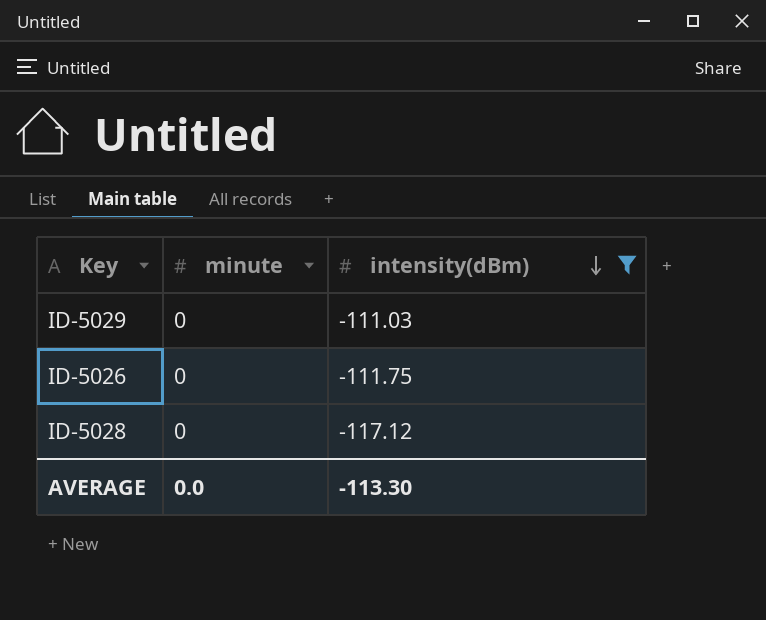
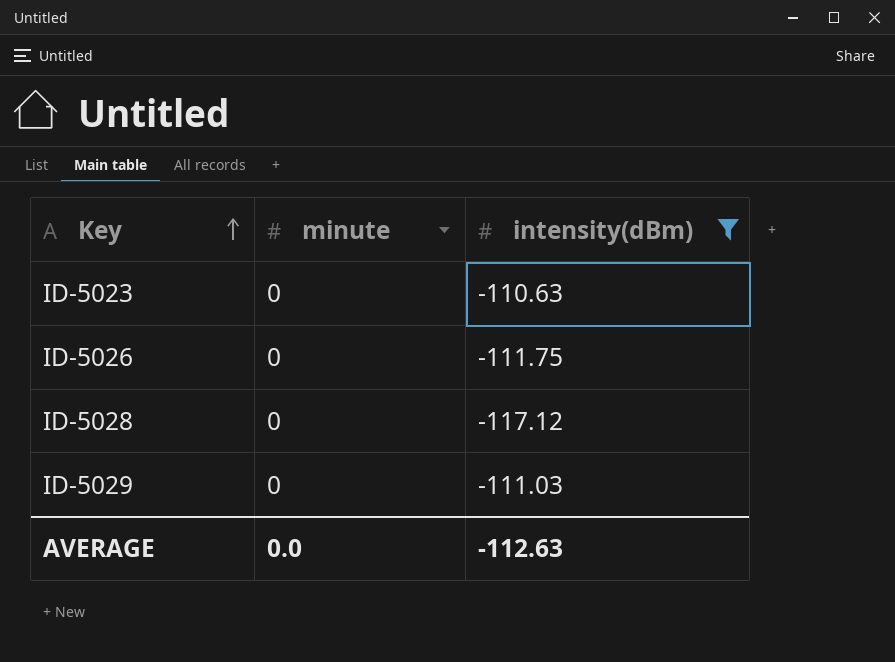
row order: intensity(dBm) descending -> Key ascending
row ID-5023: none -> 0 | -110.63
AVERAGE | intensity(dBm): -113.30 -> -112.63

